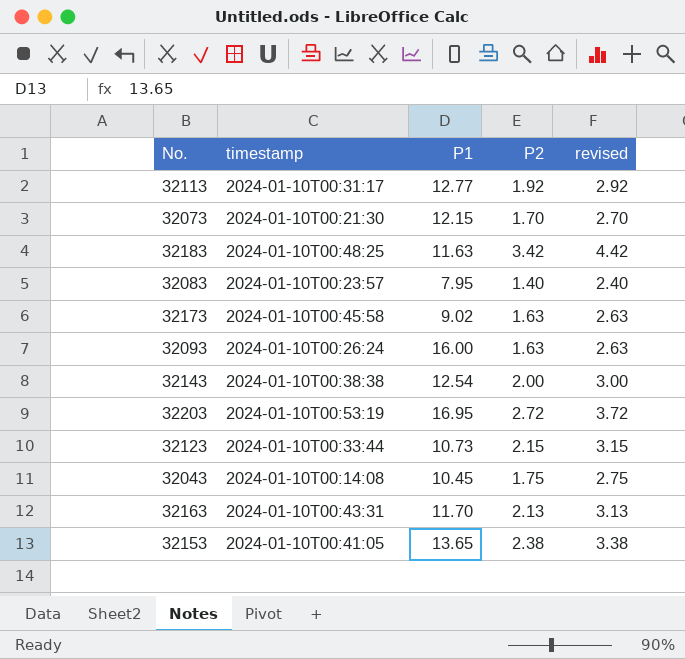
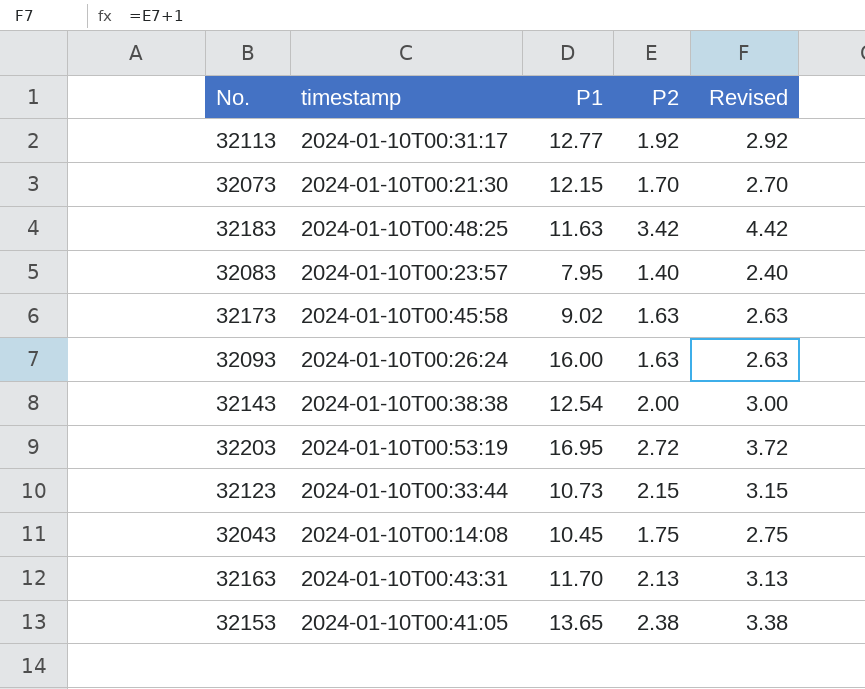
column name: revised -> Revised

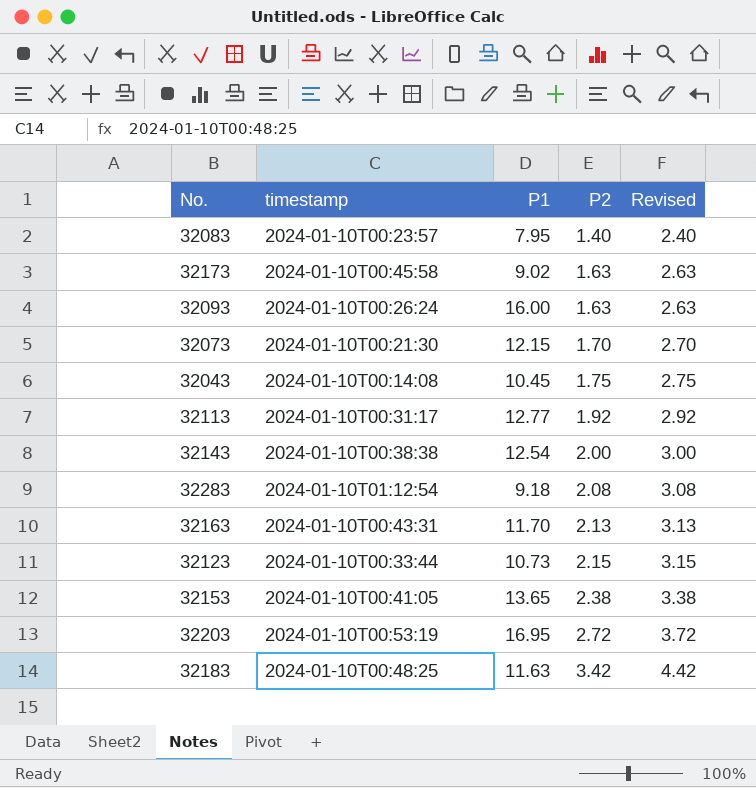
row order: none -> P2 ascending
row 32283: none -> 2024-01-10T01:12:54 | 9.18 | 2.08 | 3.08

